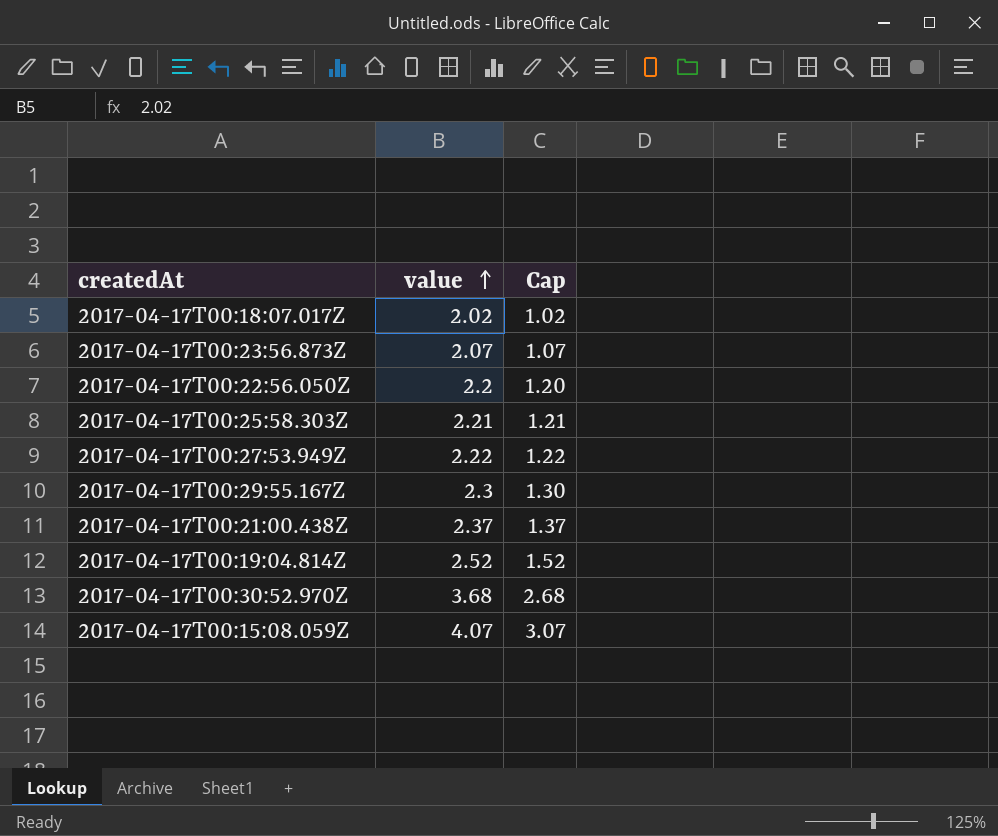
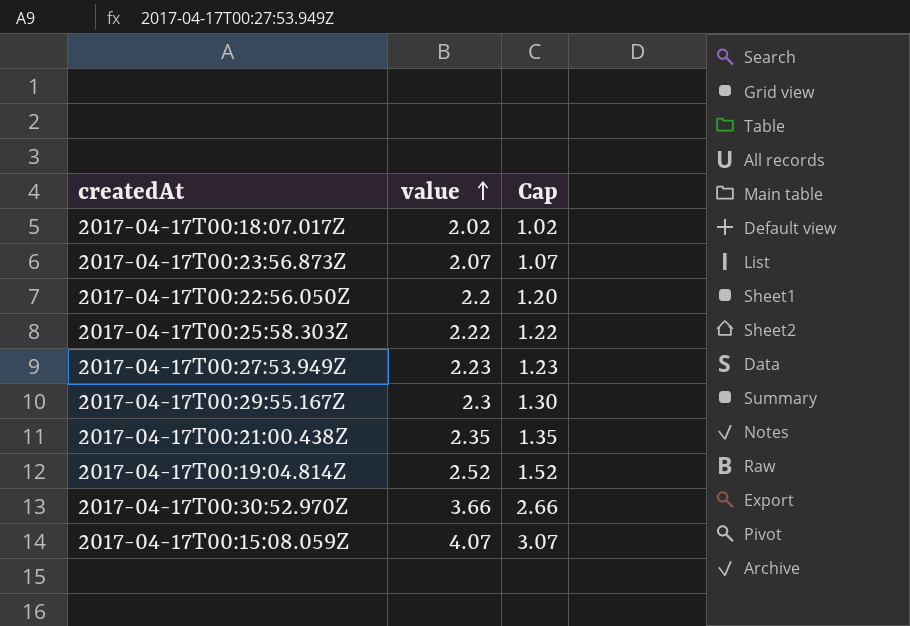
2017-04-17T00:25:58.303Z | value: 2.21 -> 2.22
2017-04-17T00:25:58.303Z | Cap: 1.21 -> 1.22
2017-04-17T00:27:53.949Z | value: 2.22 -> 2.23
2017-04-17T00:27:53.949Z | Cap: 1.22 -> 1.23
2017-04-17T00:21:00.438Z | value: 2.37 -> 2.35
2017-04-17T00:21:00.438Z | Cap: 1.37 -> 1.35
2017-04-17T00:30:52.970Z | value: 3.68 -> 3.66
2017-04-17T00:30:52.970Z | Cap: 2.68 -> 2.66

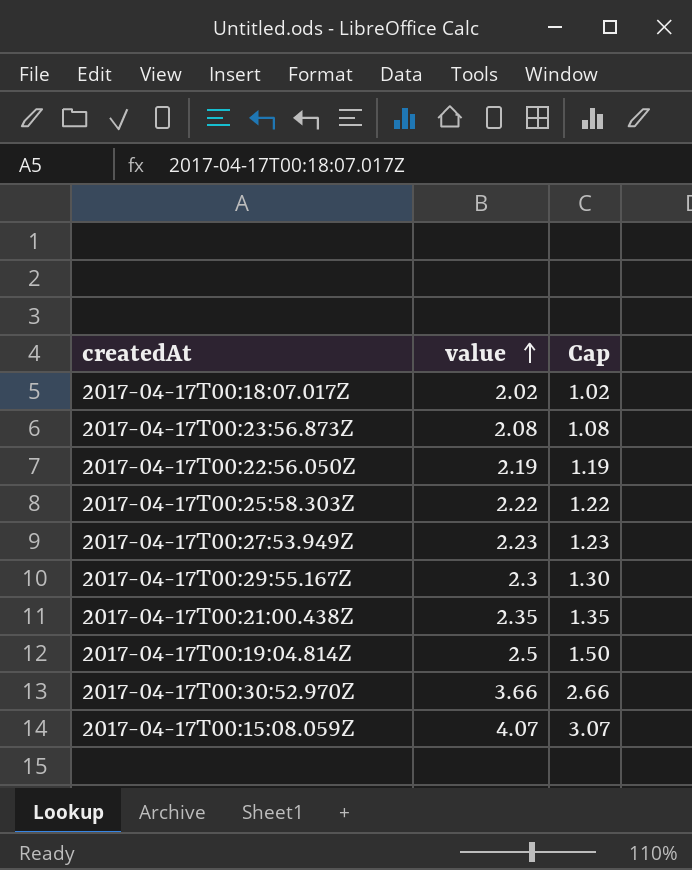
2017-04-17T00:23:56.873Z | value: 2.07 -> 2.08
2017-04-17T00:23:56.873Z | Cap: 1.07 -> 1.08
2017-04-17T00:22:56.050Z | value: 2.2 -> 2.19
2017-04-17T00:22:56.050Z | Cap: 1.20 -> 1.19
2017-04-17T00:19:04.814Z | value: 2.52 -> 2.5
2017-04-17T00:19:04.814Z | Cap: 1.52 -> 1.50

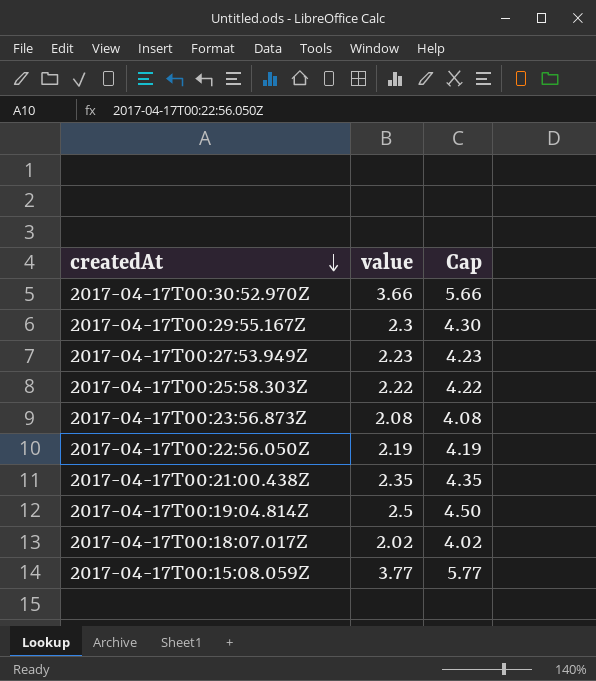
row order: value ascending -> createdAt descending
column Cap | formula: [value] - 1 -> [value] + 2
2017-04-17T00:15:08.059Z | value: 4.07 -> 3.77

